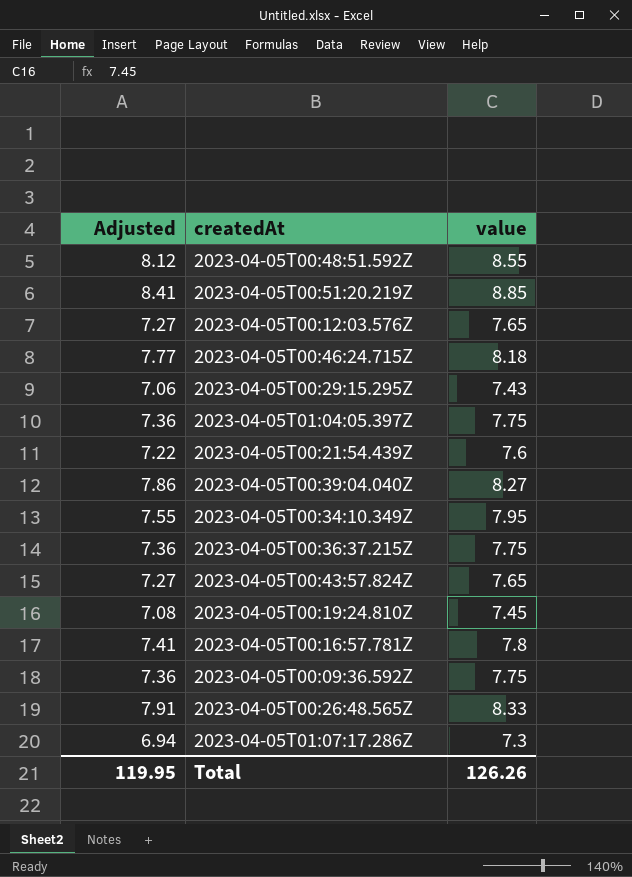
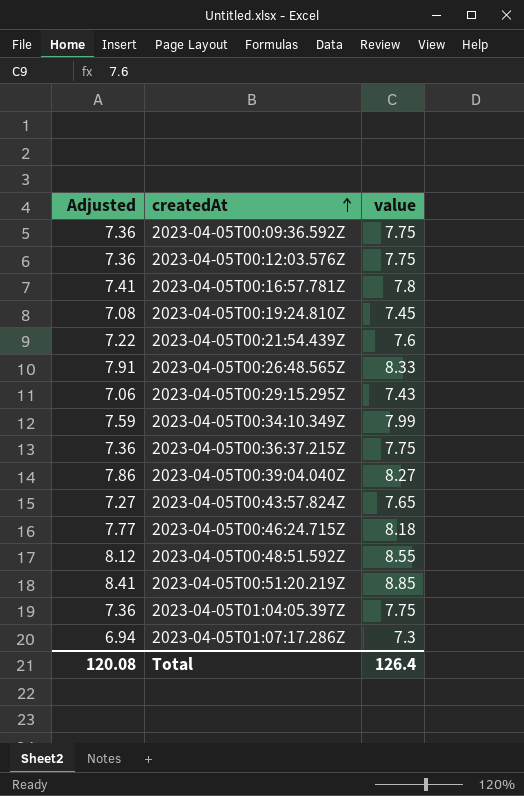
row order: none -> createdAt ascending
2023-04-05T00:12:03.576Z | Adjusted: 7.27 -> 7.36
2023-04-05T00:12:03.576Z | value: 7.65 -> 7.75
2023-04-05T00:34:10.349Z | Adjusted: 7.55 -> 7.59
2023-04-05T00:34:10.349Z | value: 7.95 -> 7.99
Total | Adjusted: 119.95 -> 120.08
Total | value: 126.26 -> 126.4

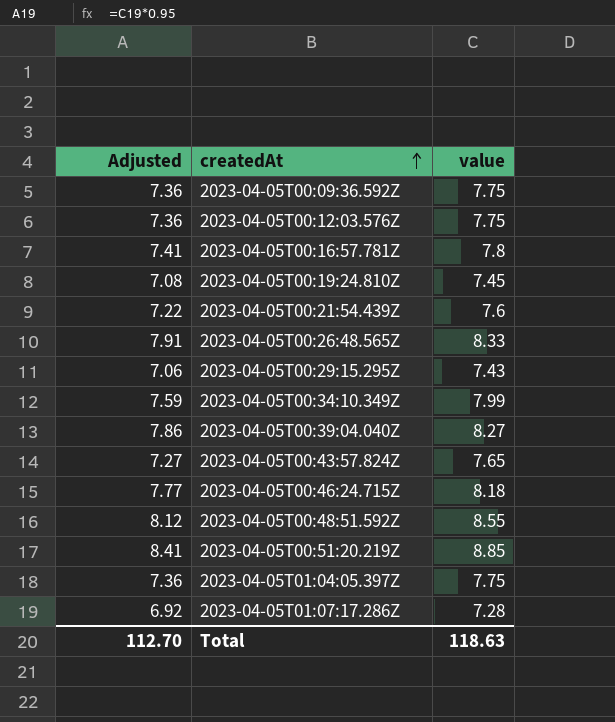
row 2023-04-05T00:36:37.215Z: 7.36 | 7.75 -> none
2023-04-05T01:07:17.286Z | Adjusted: 6.94 -> 6.92
2023-04-05T01:07:17.286Z | value: 7.3 -> 7.28
Total | Adjusted: 120.08 -> 112.70
Total | value: 126.4 -> 118.63

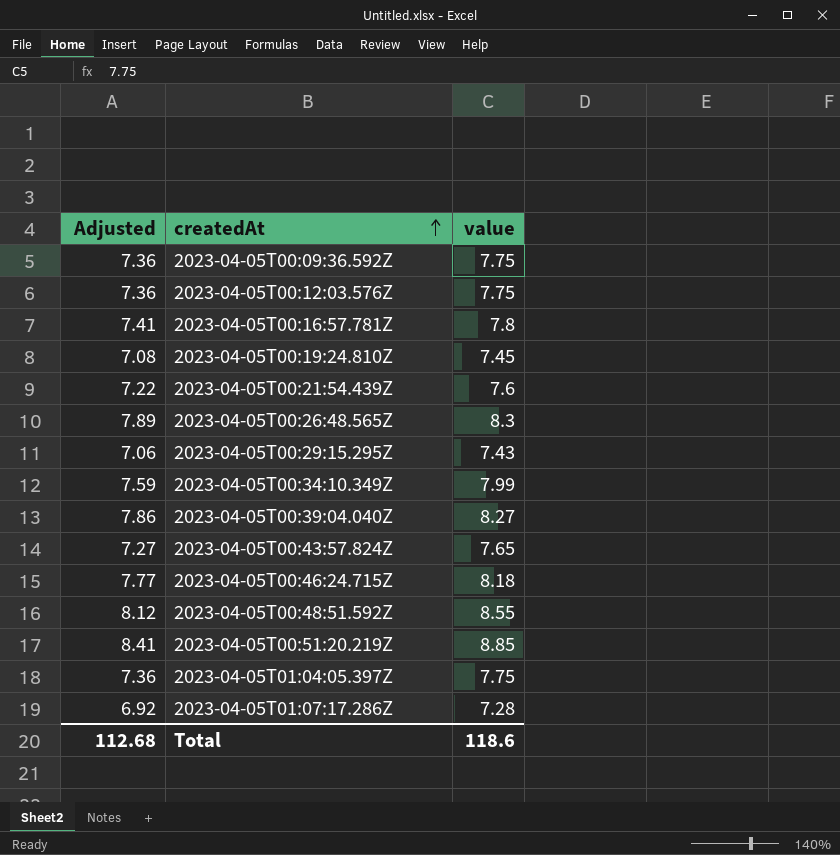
2023-04-05T00:26:48.565Z | Adjusted: 7.91 -> 7.89
2023-04-05T00:26:48.565Z | value: 8.33 -> 8.3
Total | Adjusted: 112.70 -> 112.68
Total | value: 118.63 -> 118.6

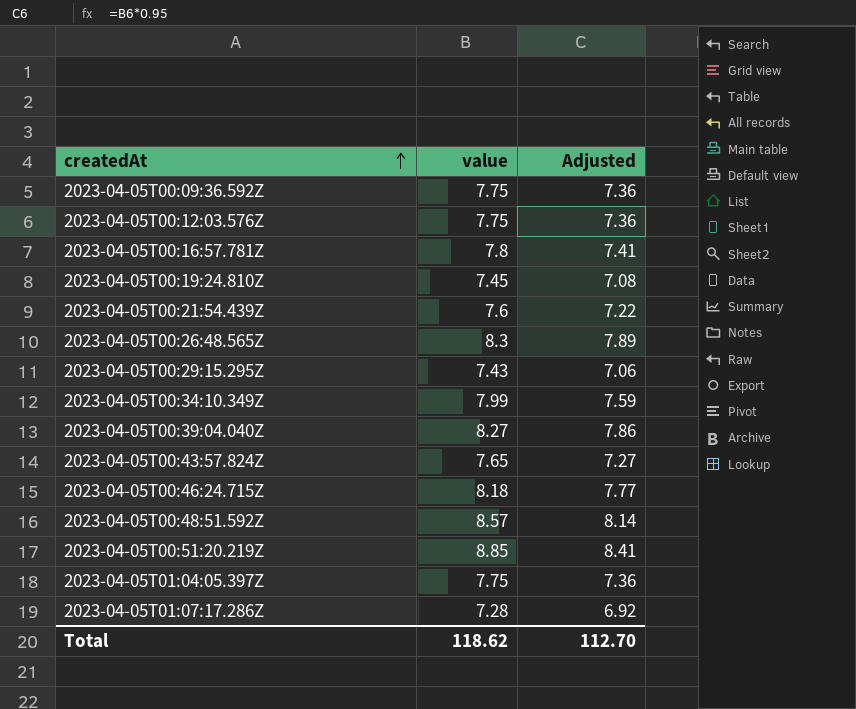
column Adjusted | position: 1 -> 3
2023-04-05T00:48:51.592Z | value: 8.55 -> 8.57
2023-04-05T00:48:51.592Z | Adjusted: 8.12 -> 8.14
Total | value: 118.6 -> 118.62
Total | Adjusted: 112.68 -> 112.70

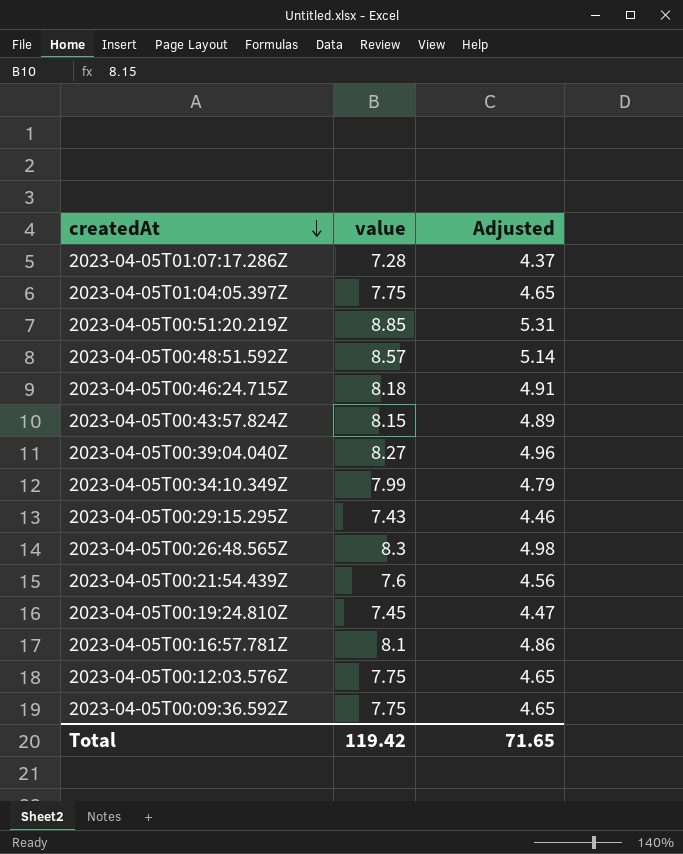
row order: createdAt ascending -> createdAt descending
column Adjusted | formula: [value] * 0.95 -> [value] * 0.6
2023-04-05T00:43:57.824Z | value: 7.65 -> 8.15
2023-04-05T00:16:57.781Z | value: 7.8 -> 8.1
Total | value: 118.62 -> 119.42
Total | Adjusted: 112.70 -> 71.65

